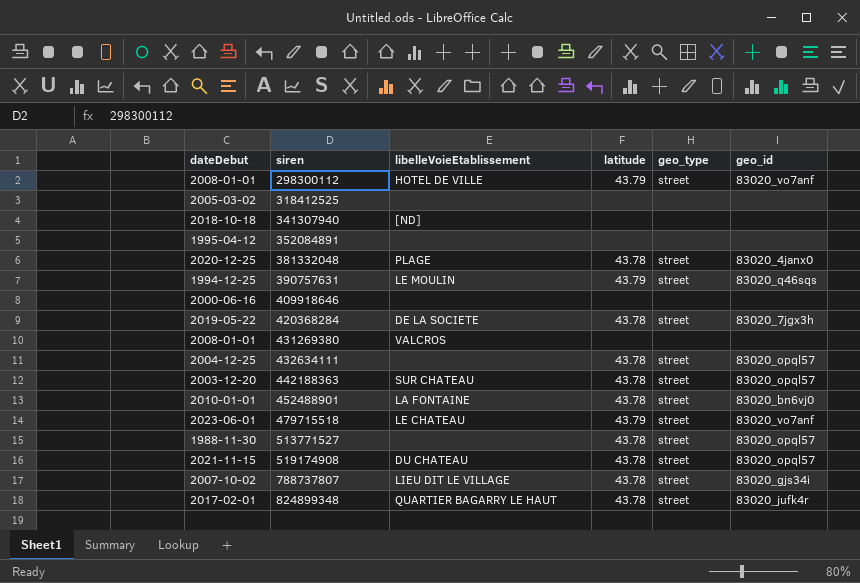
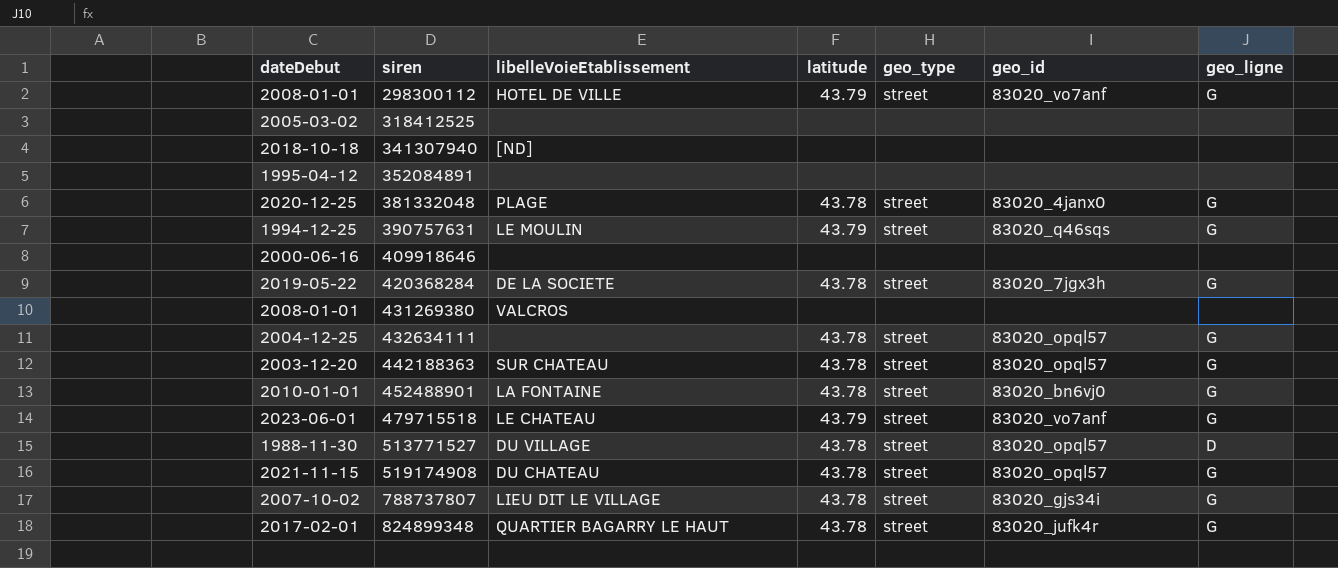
column geo_ligne | position: none -> 7
513771527 | libelleVoieEtablissement: none -> DU VILLAGE

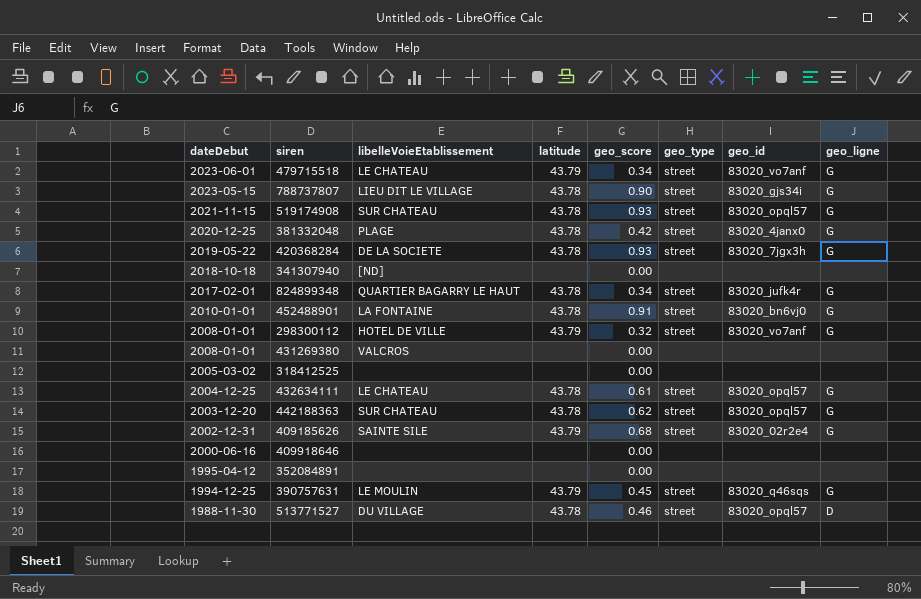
row order: siren ascending -> dateDebut descending
column geo_score | position: none -> 5
788737807 | dateDebut: 2007-10-02 -> 2023-05-15
519174908 | libelleVoieEtablissement: DU CHATEAU -> SUR CHATEAU
432634111 | libelleVoieEtablissement: none -> LE CHATEAU
row 409185626: none -> 2002-12-31 | SAINTE SILE | 43.79 | 0.68 | street | 83020_02r2e4 | G

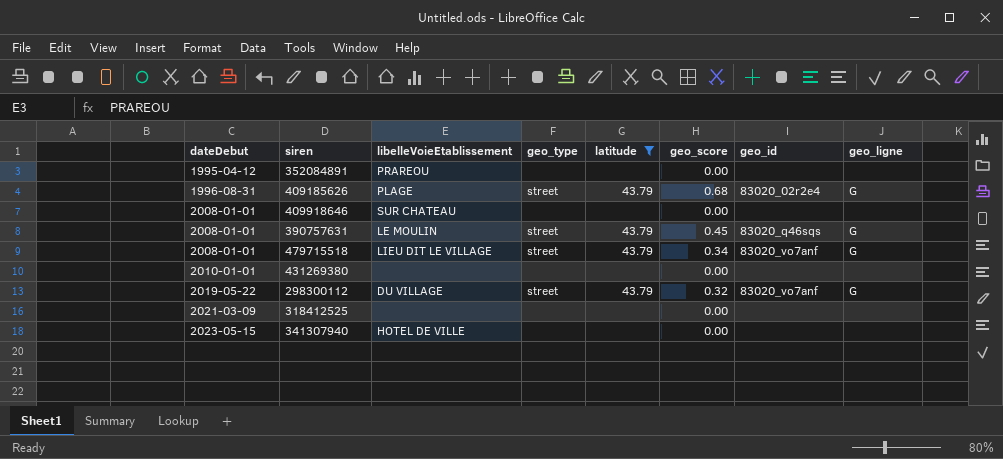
filter: none -> latitude != 43.78
row order: dateDebut descending -> dateDebut ascending
column geo_type | position: 6 -> 4
352084891 | libelleVoieEtablissement: none -> PRAREOU
409185626 | dateDebut: 2002-12-31 -> 1996-08-31
409185626 | libelleVoieEtablissement: SAINTE SILE -> PLAGE
409918646 | dateDebut: 2000-06-16 -> 2008-01-01
409918646 | libelleVoieEtablissement: none -> SUR CHATEAU
390757631 | dateDebut: 1994-12-25 -> 2008-01-01
479715518 | dateDebut: 2023-06-01 -> 2008-01-01
479715518 | libelleVoieEtablissement: LE CHATEAU -> LIEU DIT LE VILLAGE
431269380 | dateDebut: 2008-01-01 -> 2010-01-01
431269380 | libelleVoieEtablissement: VALCROS -> none
298300112 | dateDebut: 2008-01-01 -> 2019-05-22
298300112 | libelleVoieEtablissement: HOTEL DE VILLE -> DU VILLAGE
318412525 | dateDebut: 2005-03-02 -> 2021-03-09
341307940 | dateDebut: 2018-10-18 -> 2023-05-15
341307940 | libelleVoieEtablissement: [ND] -> HOTEL DE VILLE

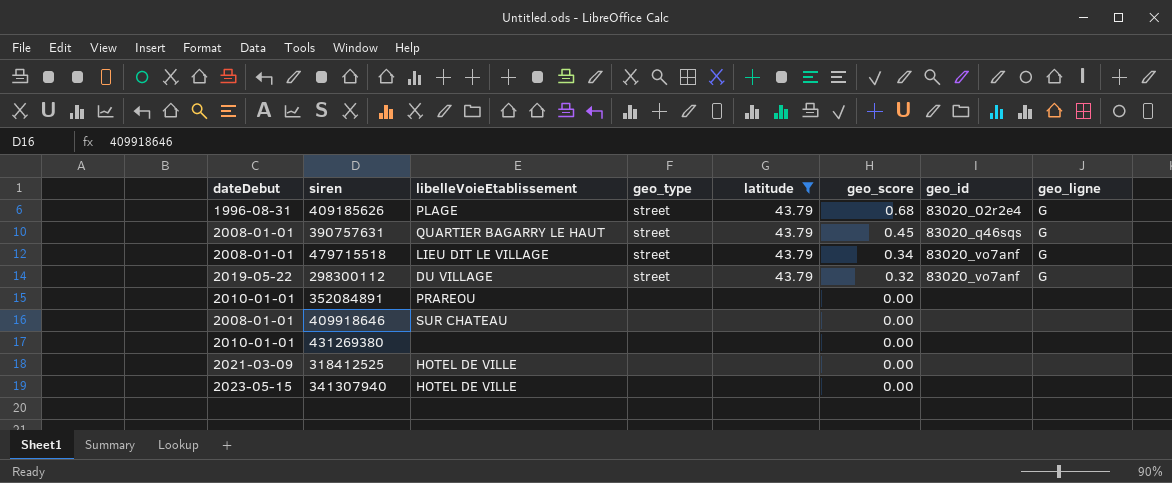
row order: dateDebut ascending -> geo_score descending
390757631 | libelleVoieEtablissement: LE MOULIN -> QUARTIER BAGARRY LE HAUT
352084891 | dateDebut: 1995-04-12 -> 2010-01-01
318412525 | libelleVoieEtablissement: none -> HOTEL DE VILLE

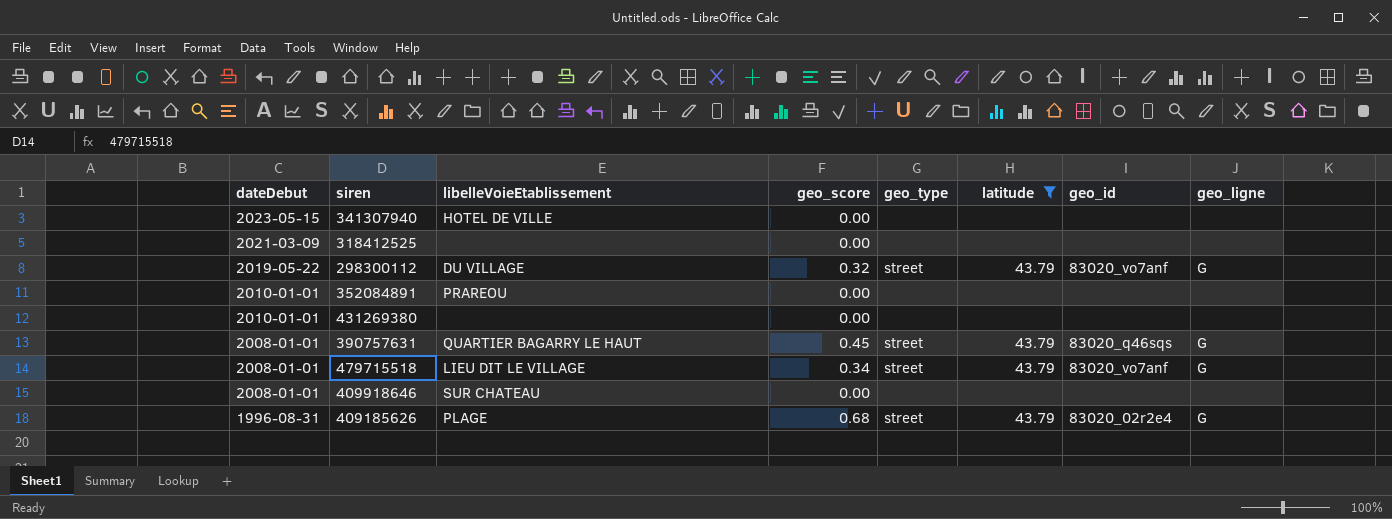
row order: geo_score descending -> dateDebut descending
column geo_score | position: 6 -> 4
318412525 | libelleVoieEtablissement: HOTEL DE VILLE -> none

